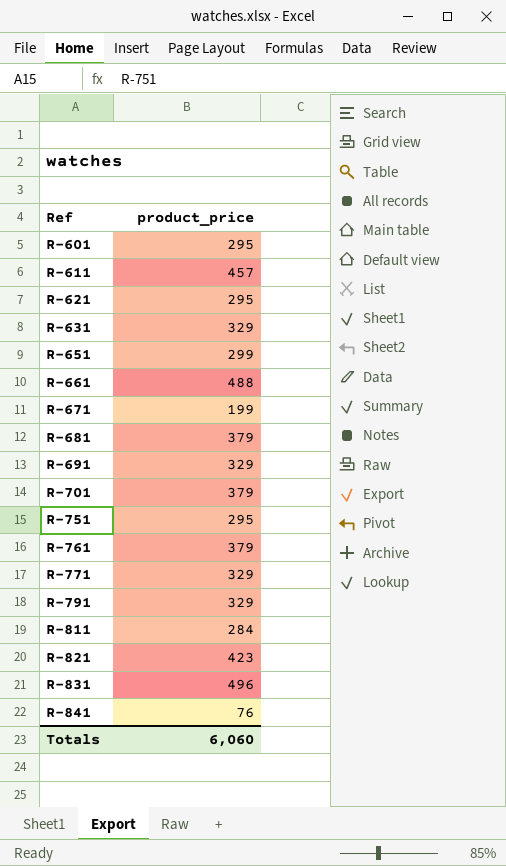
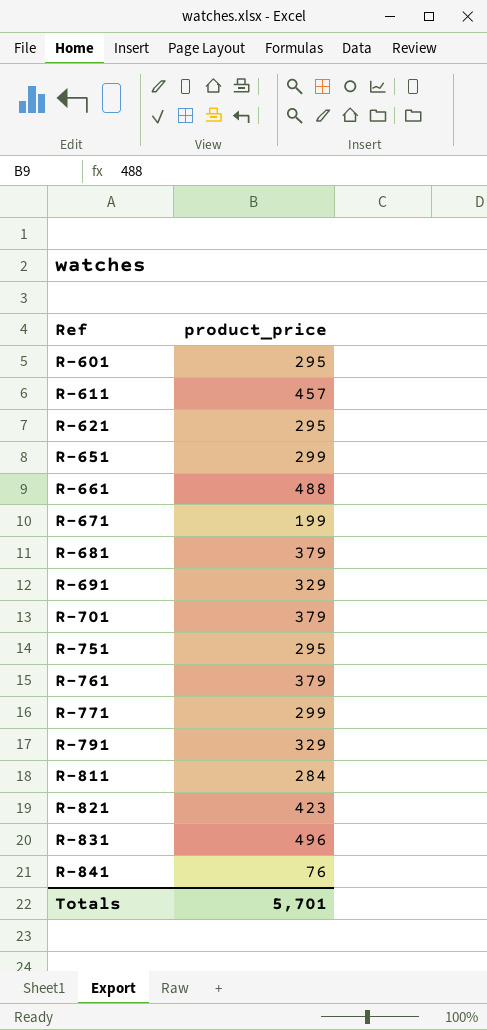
row R-631: 329 -> none
R-771 | product_price: 329 -> 299
Totals | product_price: 6,060 -> 5,701

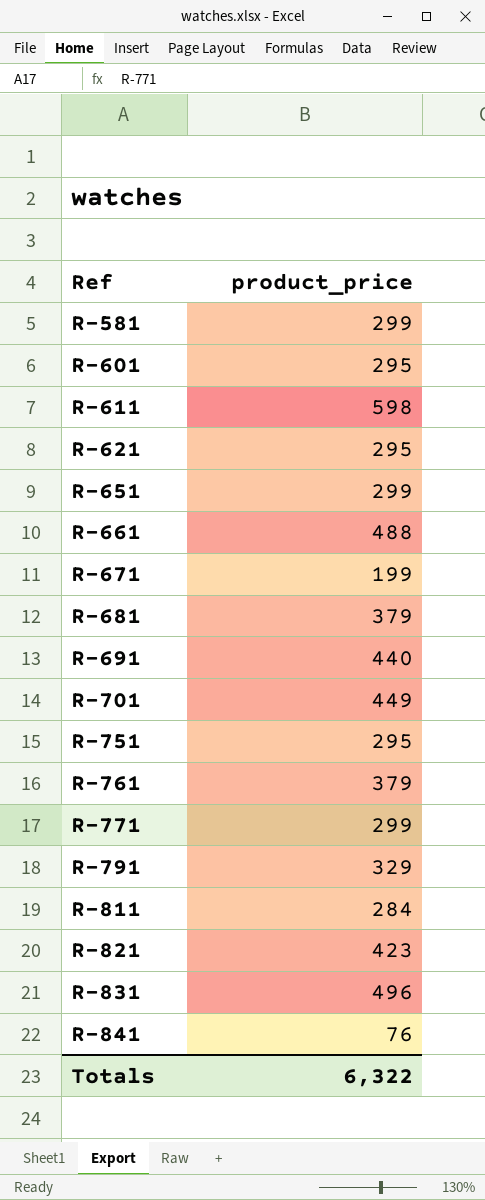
row R-581: none -> 299
R-611 | product_price: 457 -> 598
R-691 | product_price: 329 -> 440
R-701 | product_price: 379 -> 449
Totals | product_price: 5,701 -> 6,322

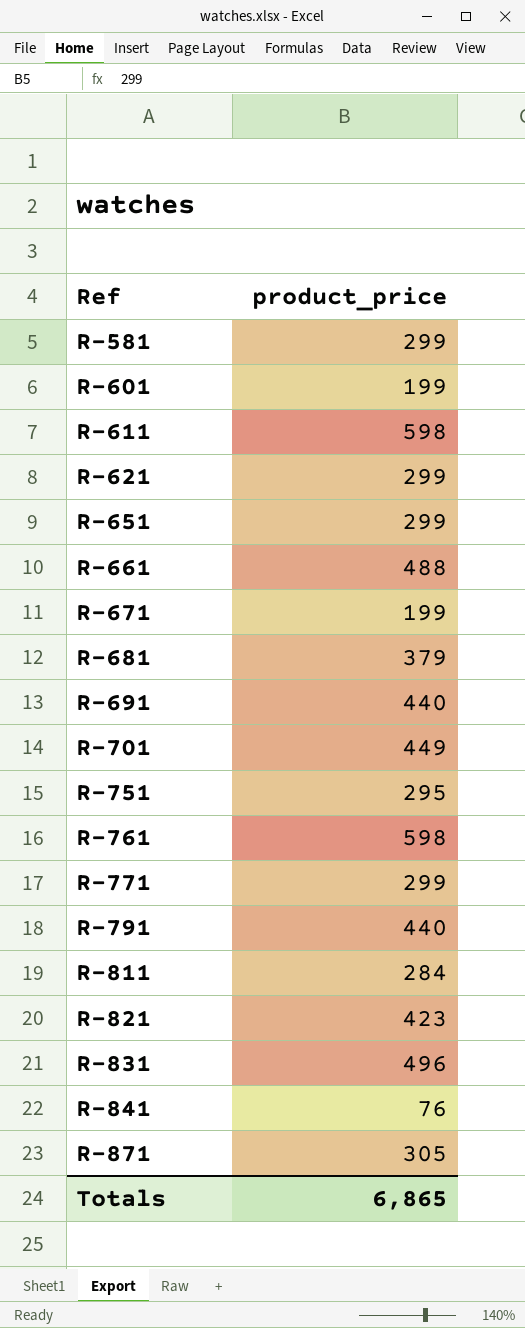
R-601 | product_price: 295 -> 199
R-621 | product_price: 295 -> 299
R-761 | product_price: 379 -> 598
R-791 | product_price: 329 -> 440
row R-871: none -> 305
Totals | product_price: 6,322 -> 6,865

